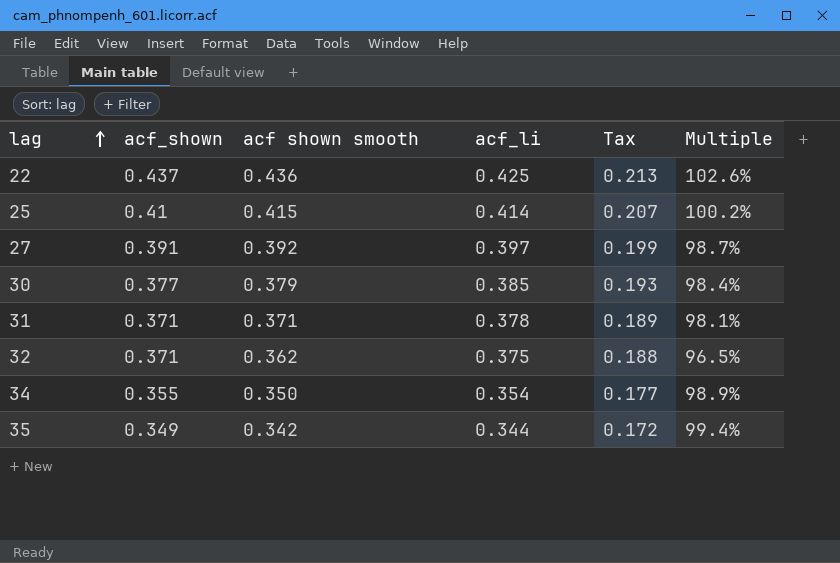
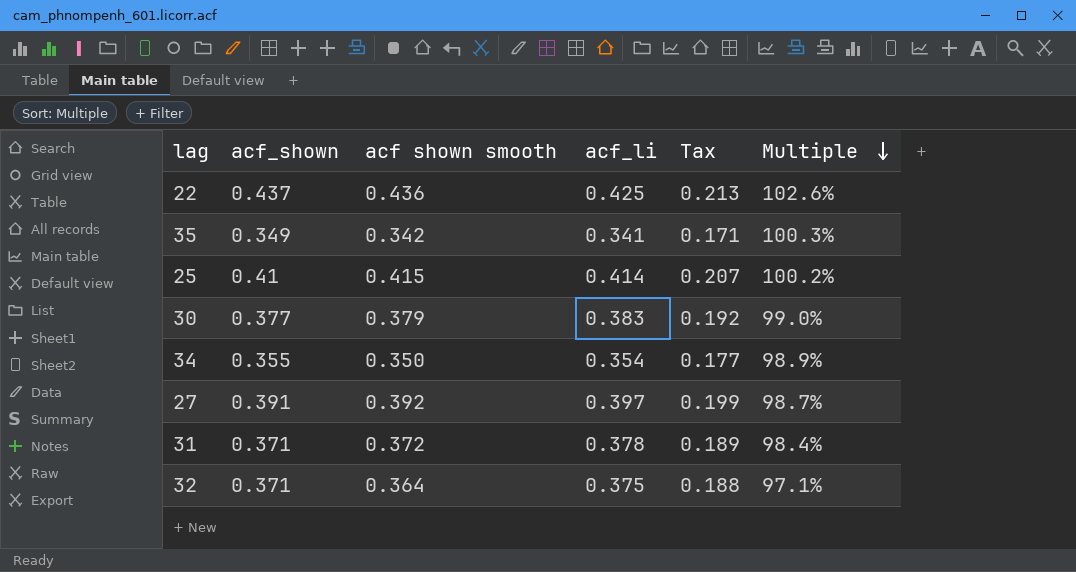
row order: lag ascending -> Multiple descending
35 | acf_li: 0.344 -> 0.341
35 | Tax: 0.172 -> 0.171
35 | Multiple: 99.4% -> 100.3%
30 | acf_li: 0.385 -> 0.383
30 | Tax: 0.193 -> 0.192
30 | Multiple: 98.4% -> 99.0%
31 | acf shown smooth: 0.371 -> 0.372
31 | Multiple: 98.1% -> 98.4%
32 | acf shown smooth: 0.362 -> 0.364
32 | Multiple: 96.5% -> 97.1%

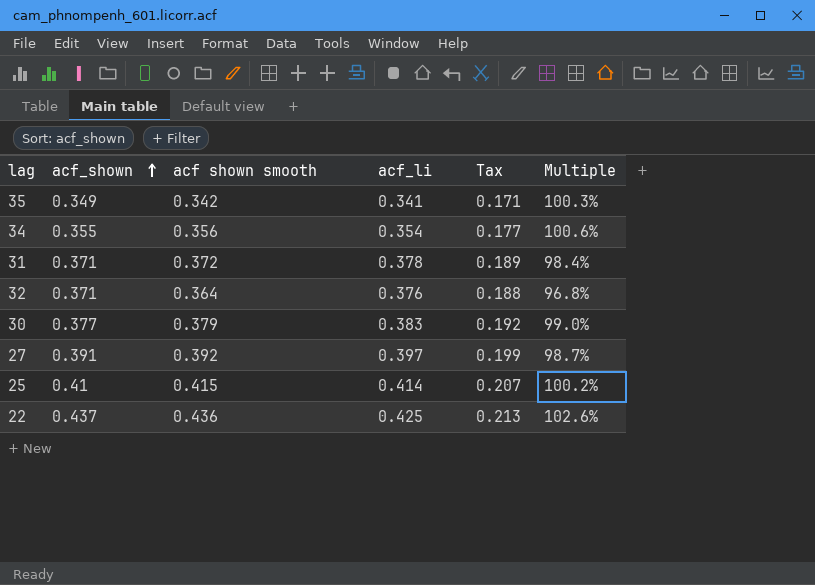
row order: Multiple descending -> acf_shown ascending
34 | acf shown smooth: 0.350 -> 0.356
34 | Multiple: 98.9% -> 100.6%
32 | acf_li: 0.375 -> 0.376
32 | Multiple: 97.1% -> 96.8%

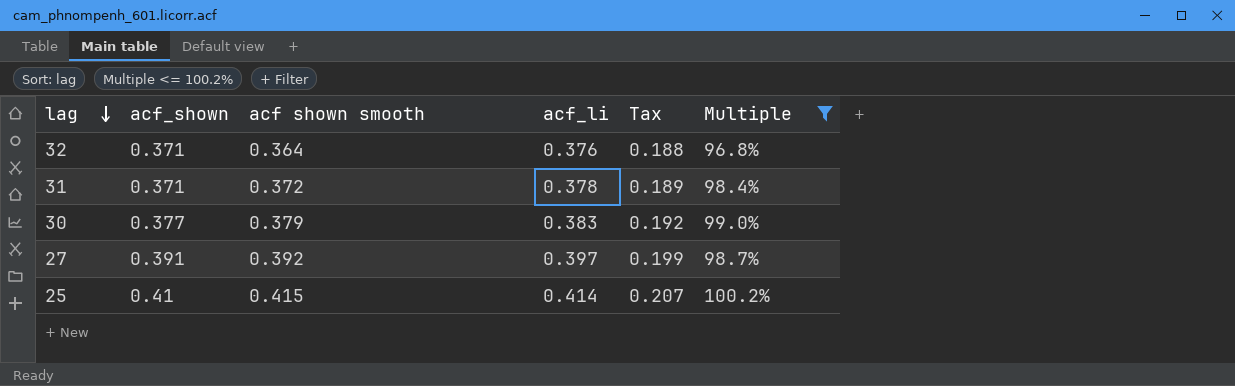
filter: none -> Multiple <= 100.2%
row order: acf_shown ascending -> lag descending

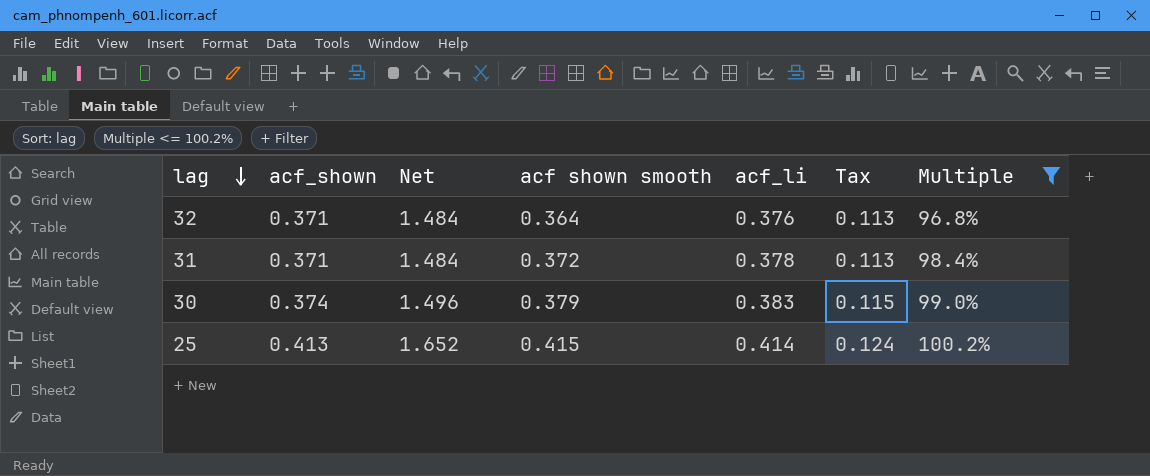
column Net | formula: none -> [acf_shown] * 4
column Tax | formula: [acf_li] * 0.5 -> [acf_li] * 0.3
row 27: 0.391 | 0.392 | 0.397 | 0.199 | 98.7% -> none
30 | acf_shown: 0.377 -> 0.374
25 | acf_shown: 0.41 -> 0.413

